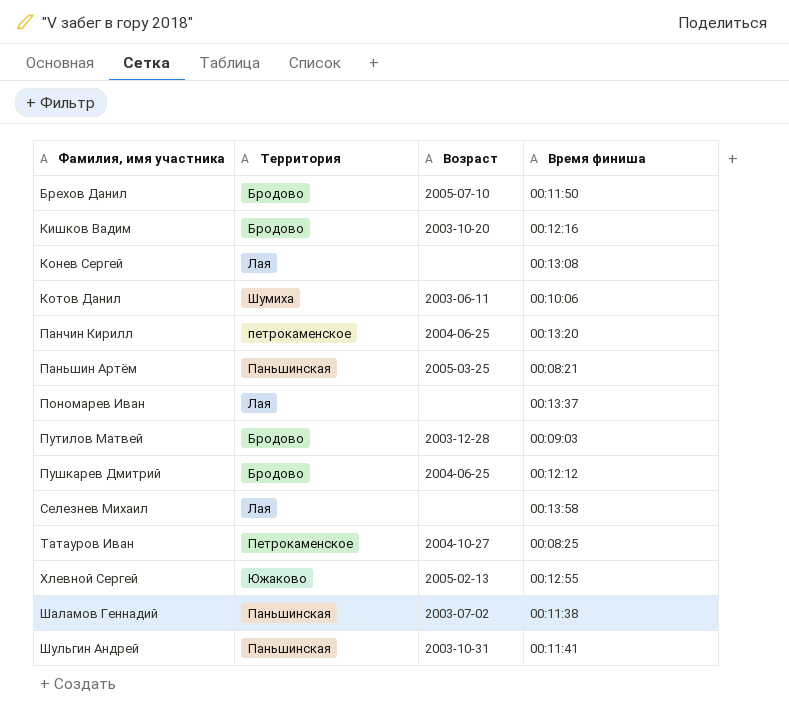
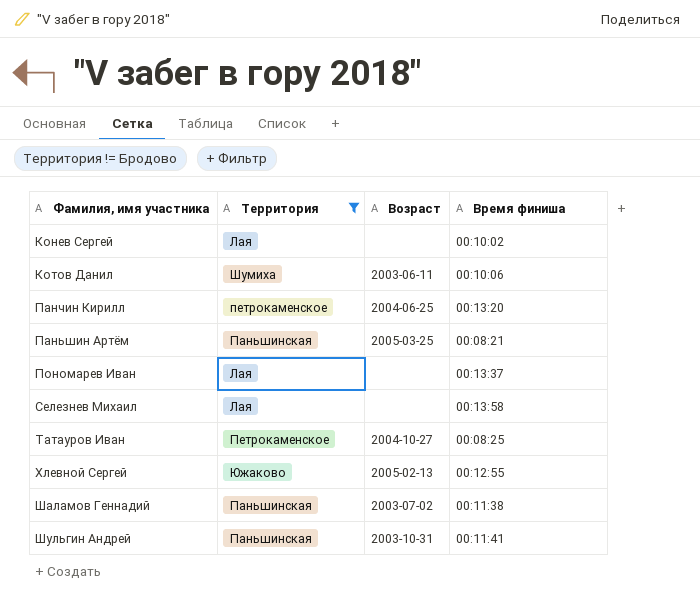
filter: none -> Территория != Бродово
Конев Сергей | Время финиша: 00:13:08 -> 00:10:02

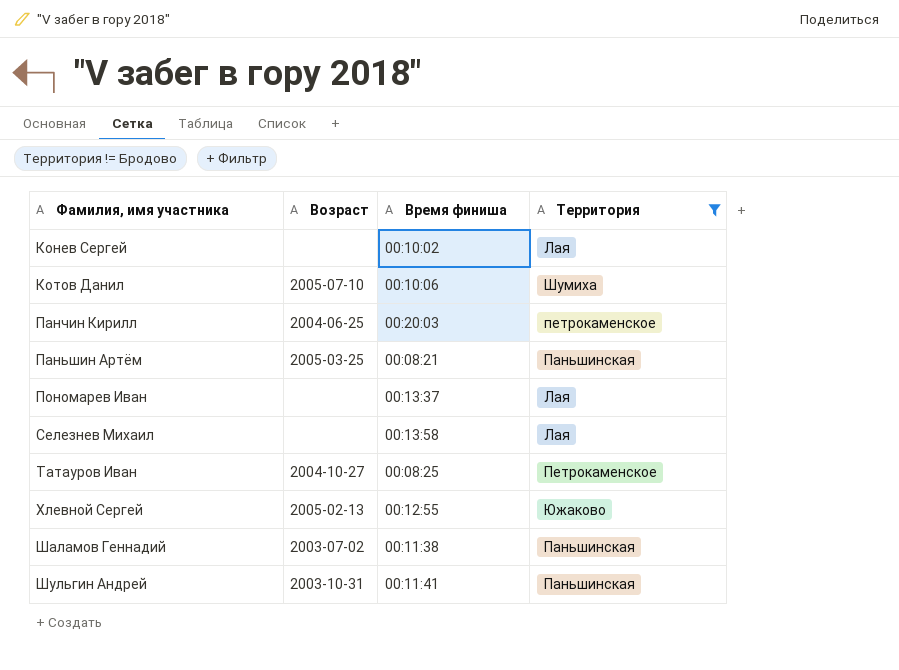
column Территория | position: 2 -> 4
Котов Данил | Возраст: 2003-06-11 -> 2005-07-10
Панчин Кирилл | Время финиша: 00:13:20 -> 00:20:03

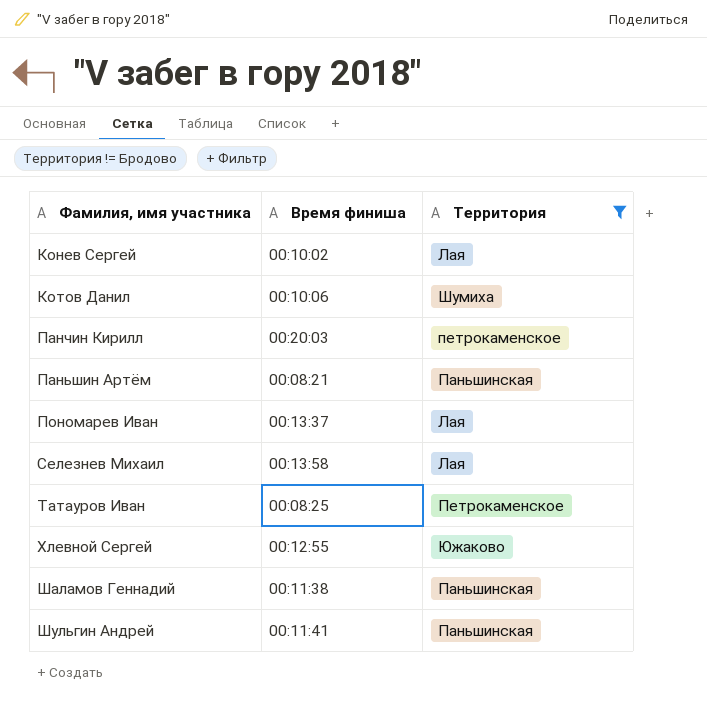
column Возраст | position: 2 -> none

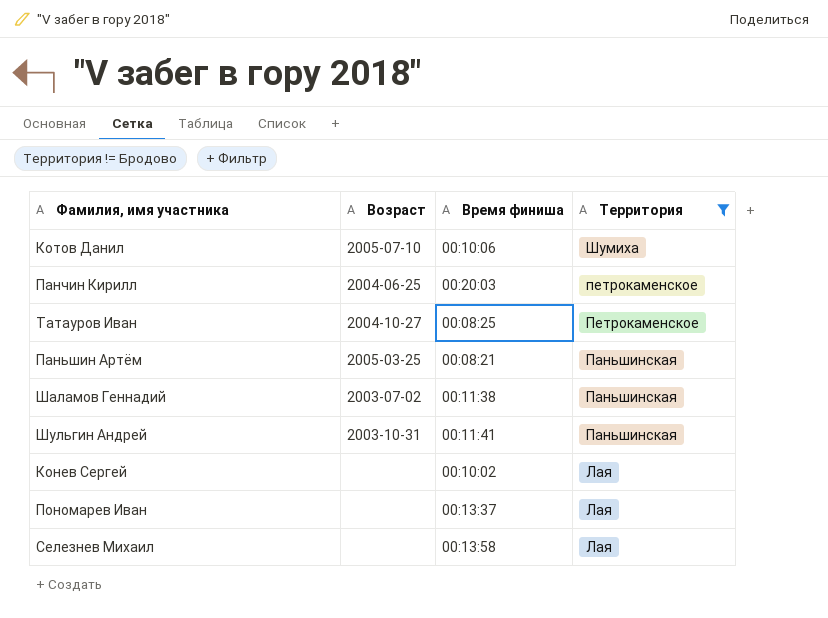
row order: Фамилия, имя участника ascending -> Территория descending
column Возраст | position: none -> 2
row Хлевной Сергей: 00:12:55 | Южаково -> none

